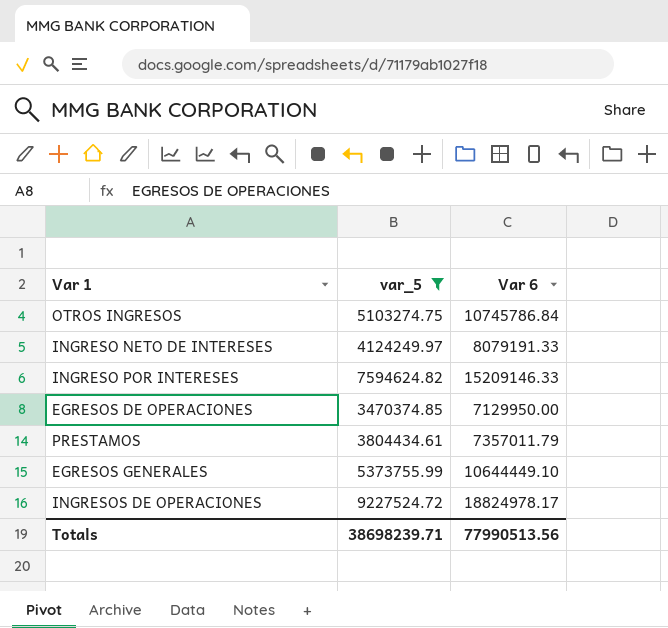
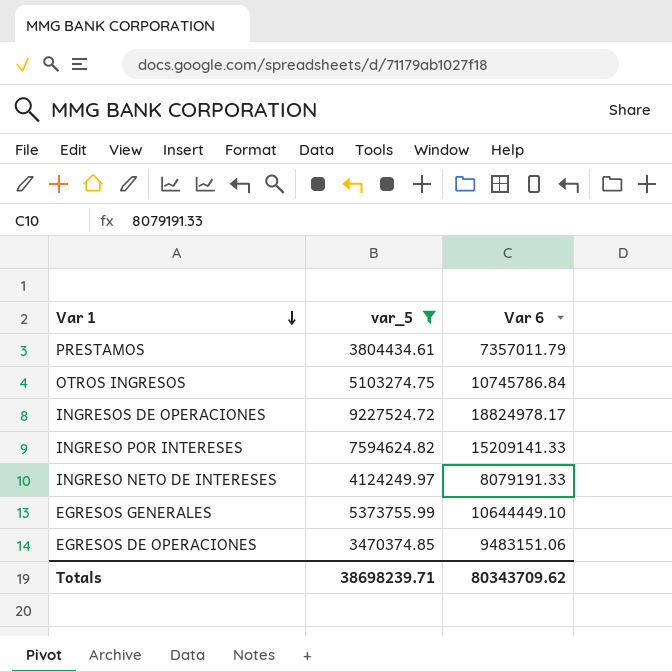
row order: none -> Var 1 descending
INGRESO POR INTERESES | Var 6: 15209146.33 -> 15209141.33
EGRESOS DE OPERACIONES | Var 6: 7129950.00 -> 9483151.06
Totals | Var 6: 77990513.56 -> 80343709.62

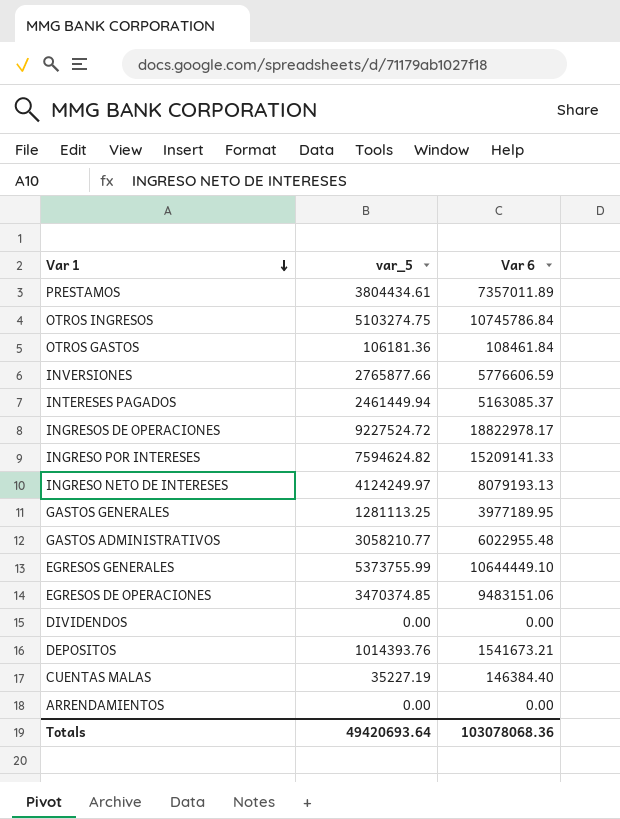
filter: var_5 >= 3470374.85 -> none
PRESTAMOS | Var 6: 7357011.79 -> 7357011.89
INGRESOS DE OPERACIONES | Var 6: 18824978.17 -> 18822978.17
INGRESO NETO DE INTERESES | Var 6: 8079191.33 -> 8079193.13
Totals | var_5: 38698239.71 -> 49420693.64
Totals | Var 6: 80343709.62 -> 103078068.36

